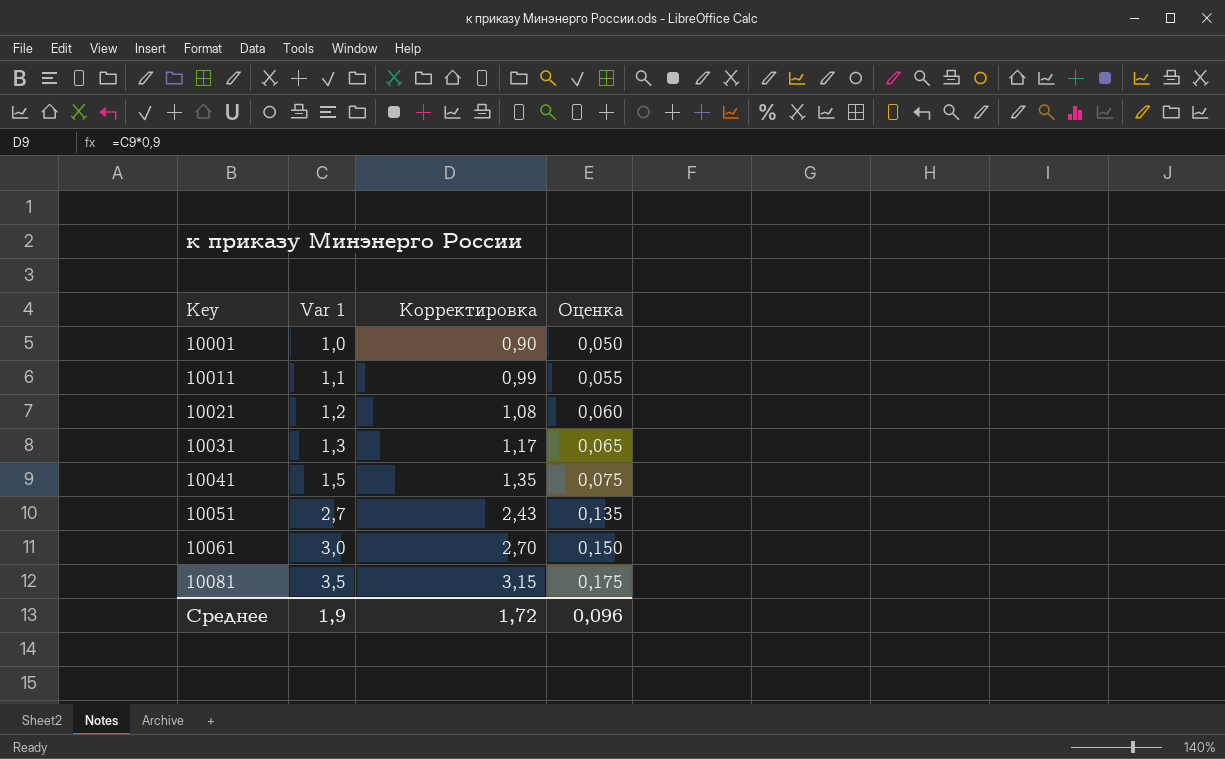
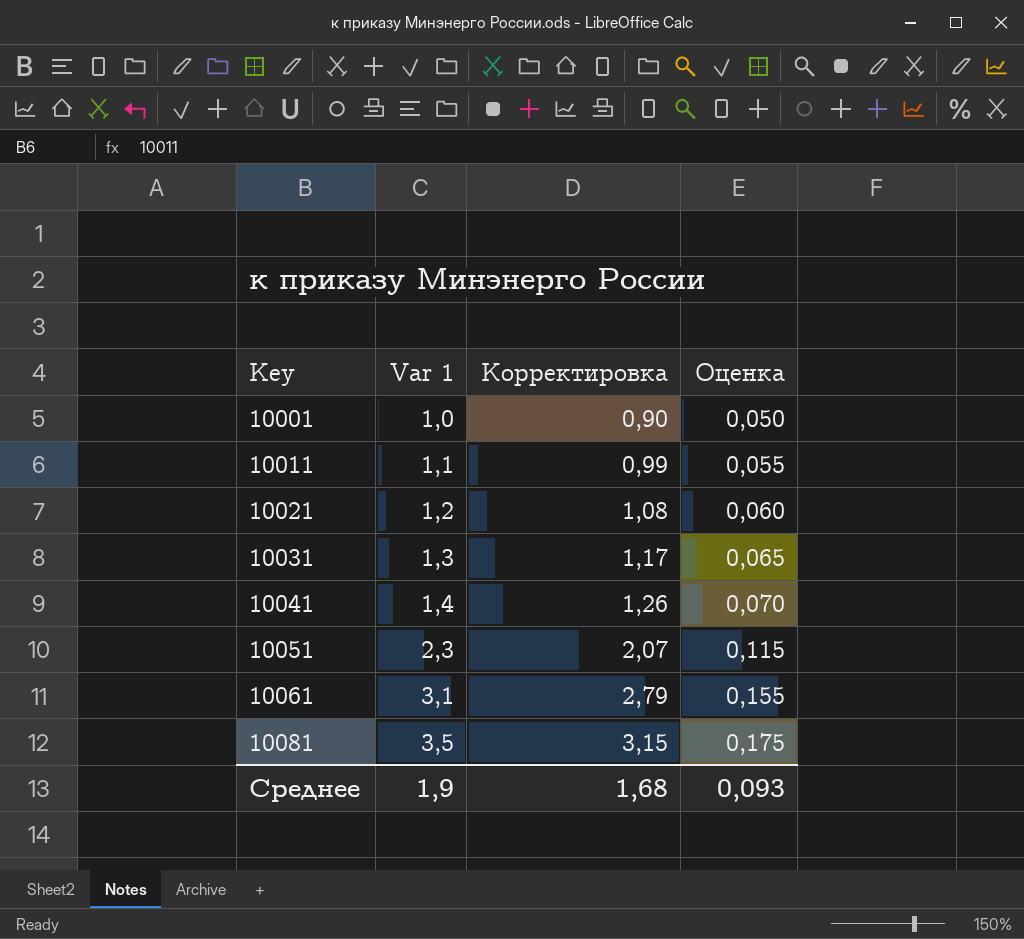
10041 | Var 1: 1,5 -> 1,4
10041 | Корректировка: 1,35 -> 1,26
10041 | Оценка: 0,075 -> 0,070
10051 | Var 1: 2,7 -> 2,3
10051 | Корректировка: 2,43 -> 2,07
10051 | Оценка: 0,135 -> 0,115
10061 | Var 1: 3,0 -> 3,1
10061 | Корректировка: 2,70 -> 2,79
10061 | Оценка: 0,150 -> 0,155
Среднее | Корректировка: 1,72 -> 1,68
Среднее | Оценка: 0,096 -> 0,093

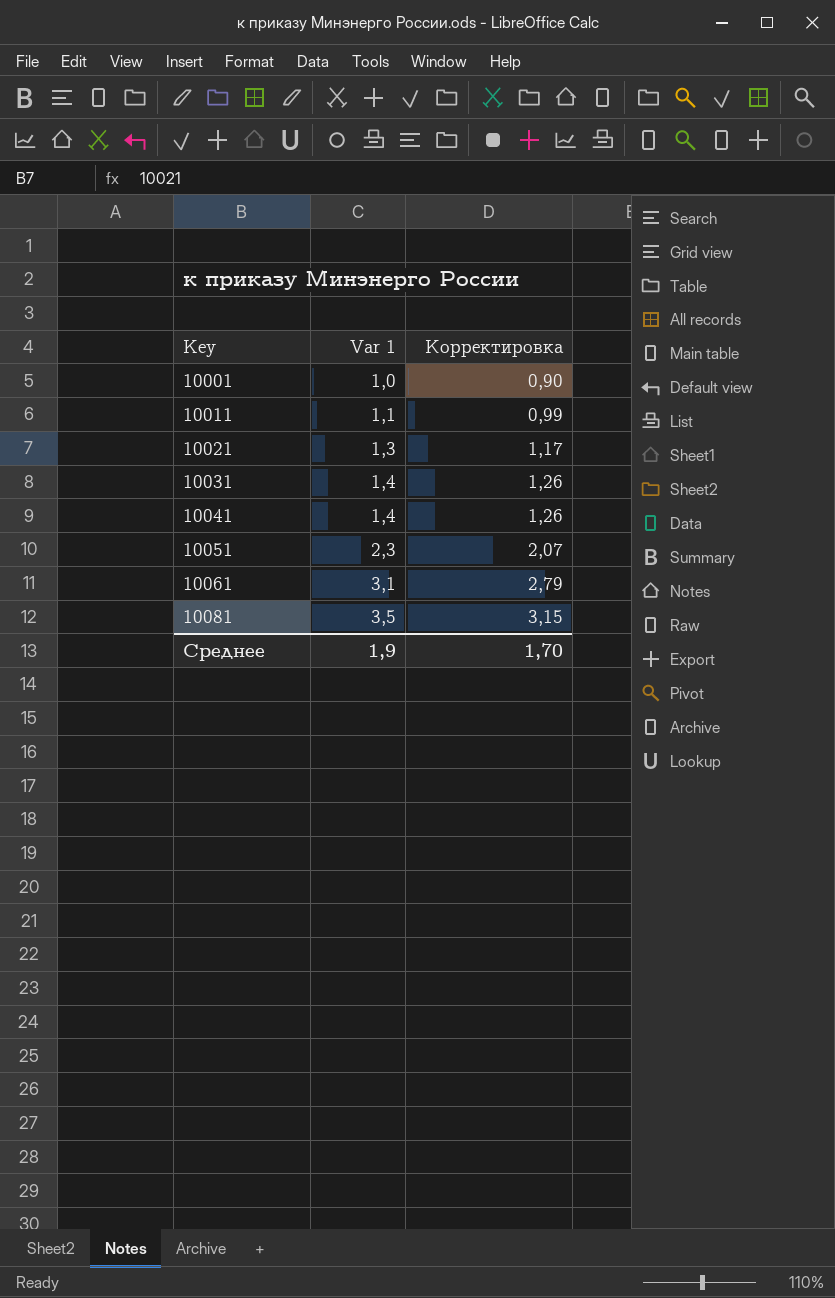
column Оценка | formula: [Var 1] * 0,05 -> none
10021 | Var 1: 1,2 -> 1,3
10021 | Корректировка: 1,08 -> 1,17
10031 | Var 1: 1,3 -> 1,4
10031 | Корректировка: 1,17 -> 1,26
Среднее | Корректировка: 1,68 -> 1,70

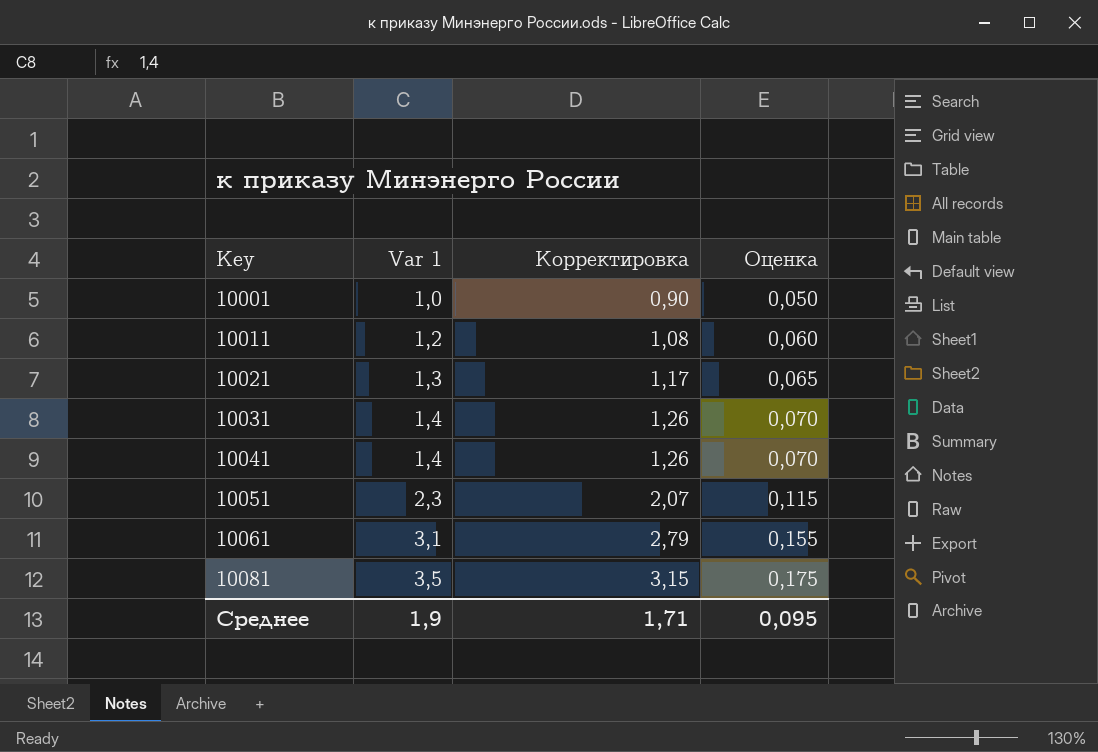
column Оценка | formula: none -> [Var 1] * 0,05
10011 | Var 1: 1,1 -> 1,2
10011 | Корректировка: 0,99 -> 1,08
Среднее | Корректировка: 1,70 -> 1,71

